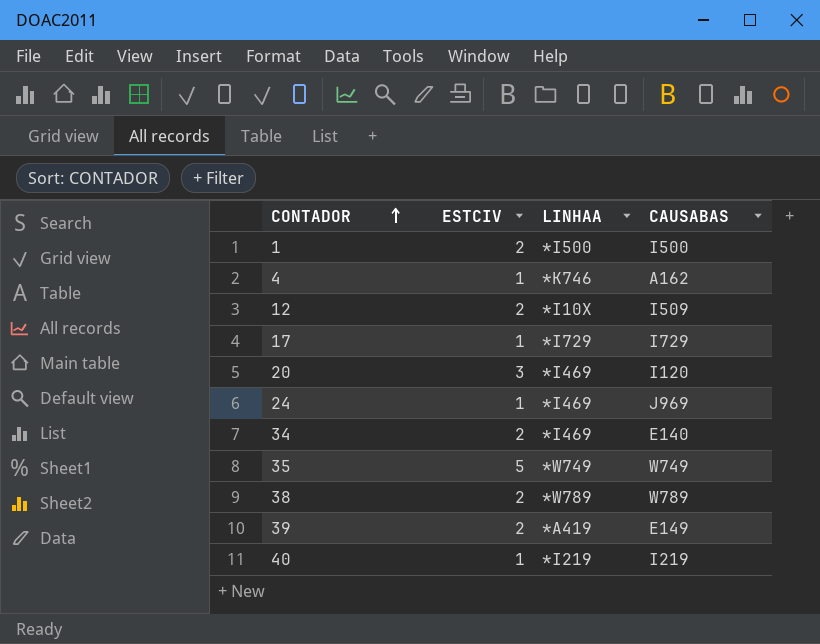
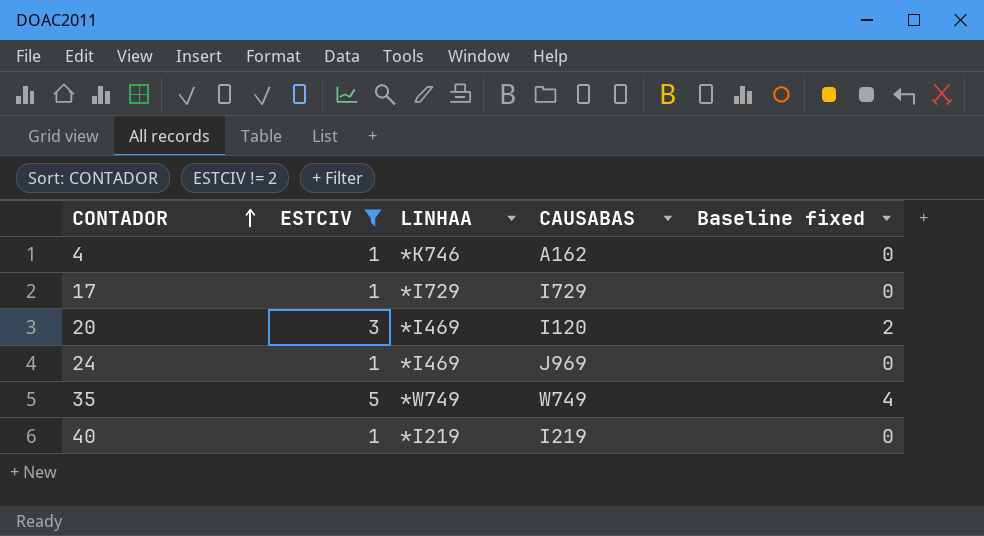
filter: none -> ESTCIV != 2
column Baseline fixed | formula: none -> [ESTCIV] - 1

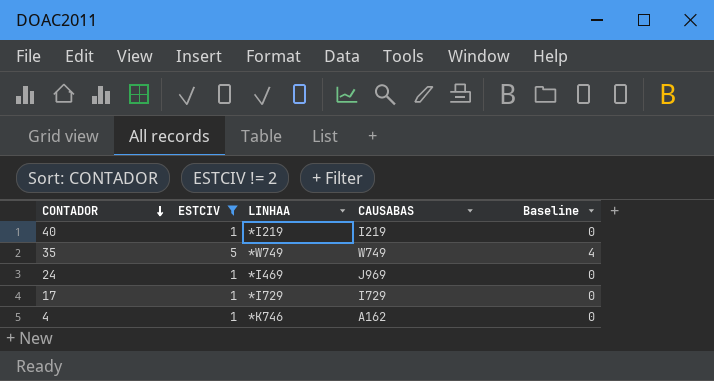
row order: CONTADOR ascending -> CONTADOR descending
column name: Baseline fixed -> Baseline
row 20: 3 | *I469 | I120 | 2 -> none

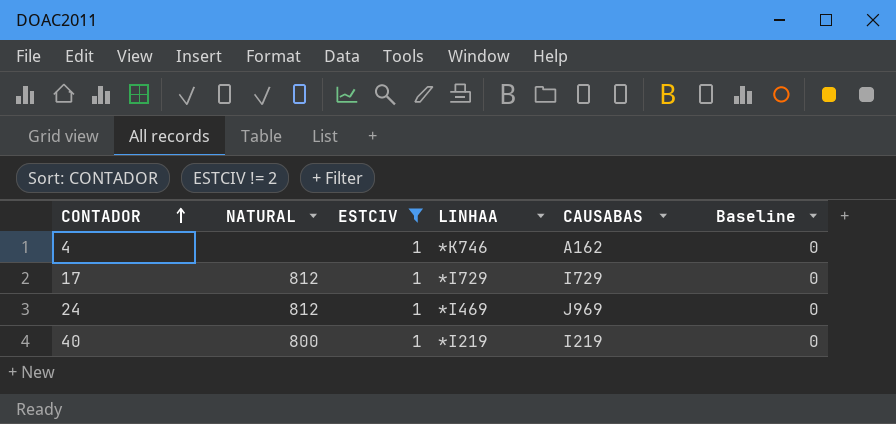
row order: CONTADOR descending -> CONTADOR ascending
column NATURAL | position: none -> 2
row 35: 5 | *W749 | W749 | 4 -> none

